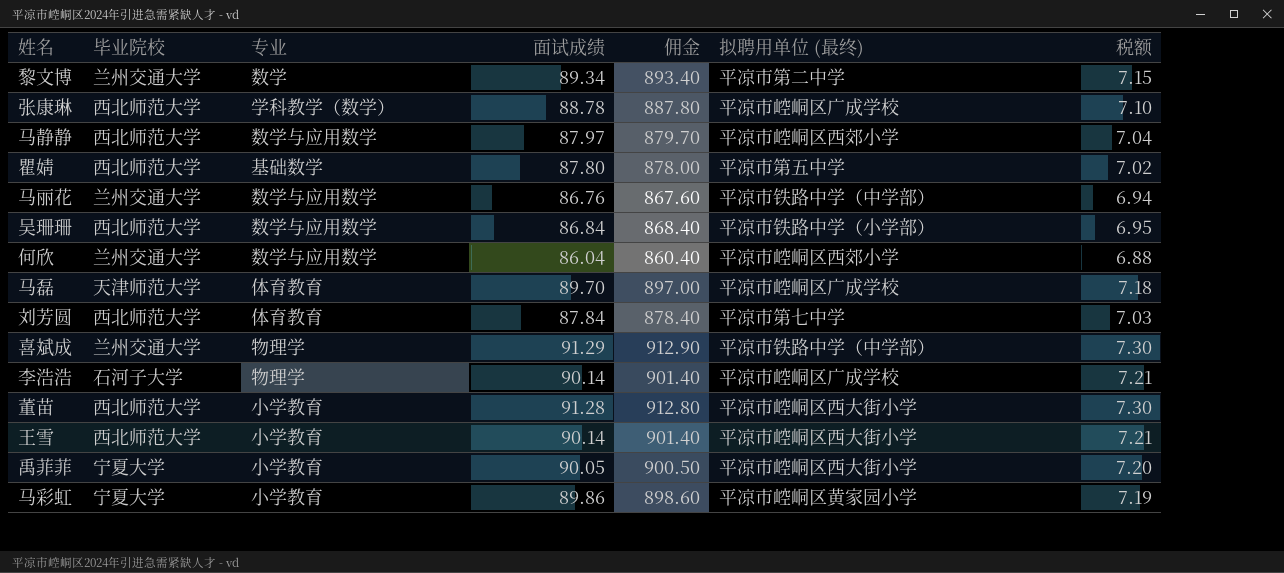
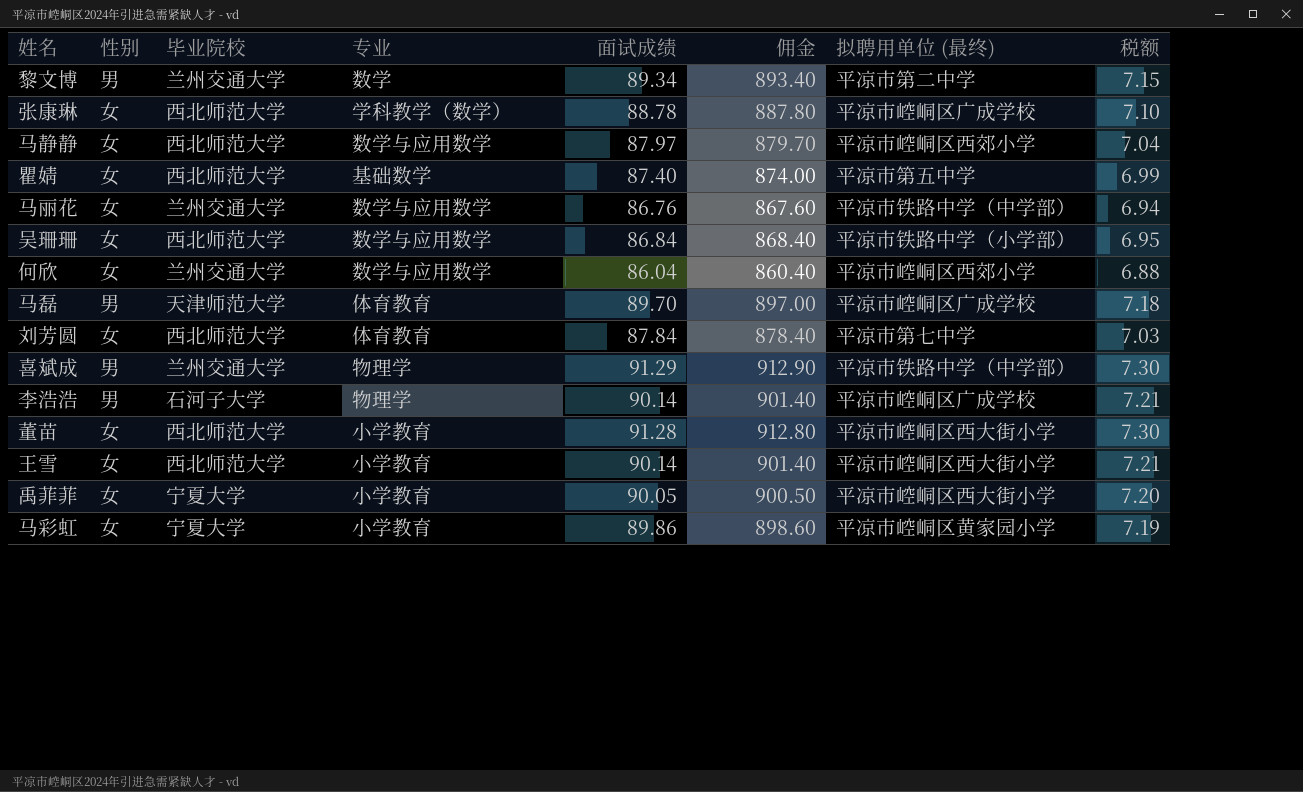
column 性别 | position: none -> 2
瞿婧 | 面试成绩: 87.80 -> 87.40
瞿婧 | 佣金: 878.00 -> 874.00
瞿婧 | 税额: 7.02 -> 6.99

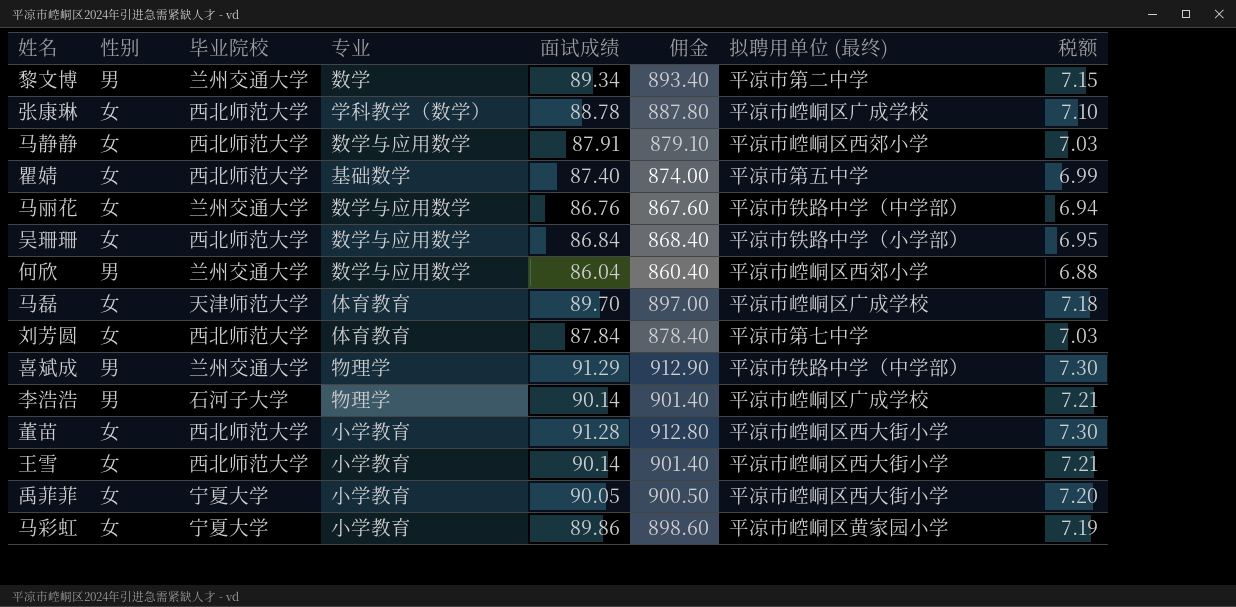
马静静 | 面试成绩: 87.97 -> 87.91
马静静 | 佣金: 879.70 -> 879.10
马静静 | 税额: 7.04 -> 7.03
何欣 | 性别: 女 -> 男
马磊 | 性别: 男 -> 女

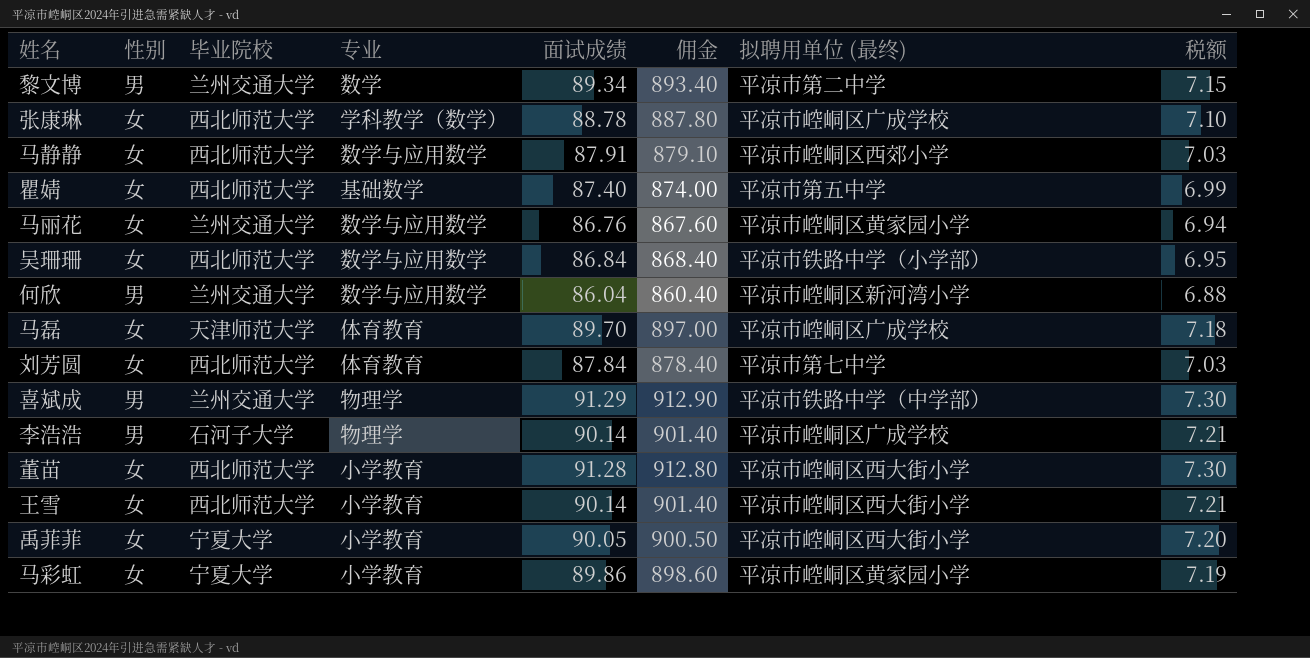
马丽花 | 拟聘用单位 (最终): 平凉市铁路中学（中学部） -> 平凉市崆峒区黄家园小学
何欣 | 拟聘用单位 (最终): 平凉市崆峒区西郊小学 -> 平凉市崆峒区新河湾小学

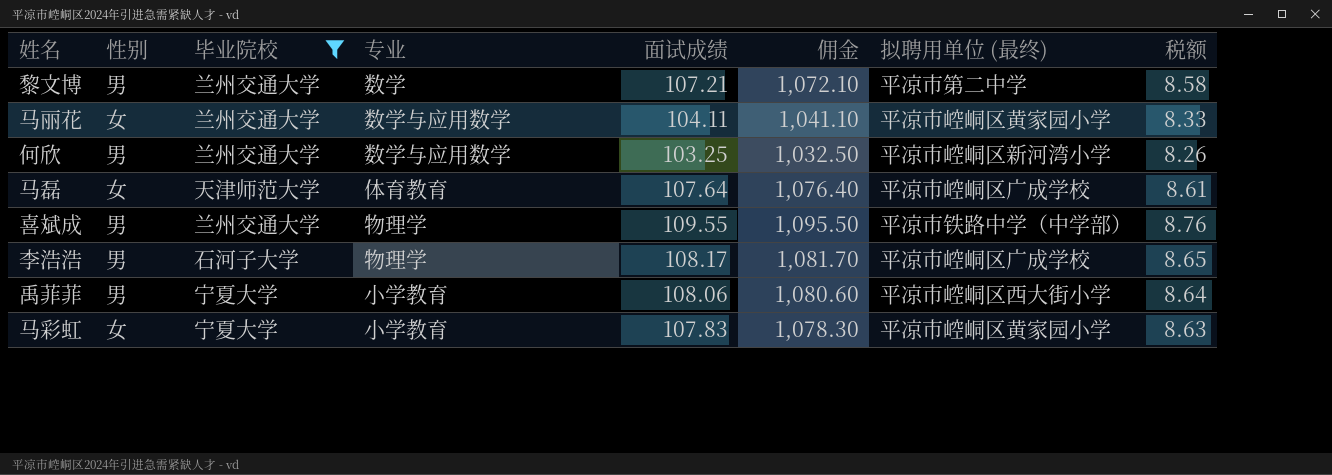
filter: none -> 毕业院校 != 西北师范大学
黎文博 | 面试成绩: 89.34 -> 107.21
黎文博 | 佣金: 893.40 -> 1,072.10
黎文博 | 税额: 7.15 -> 8.58
马丽花 | 面试成绩: 86.76 -> 104.11
马丽花 | 佣金: 867.60 -> 1,041.10
马丽花 | 税额: 6.94 -> 8.33
何欣 | 面试成绩: 86.04 -> 103.25
何欣 | 佣金: 860.40 -> 1,032.50
何欣 | 税额: 6.88 -> 8.26
马磊 | 面试成绩: 89.70 -> 107.64
马磊 | 佣金: 897.00 -> 1,076.40
马磊 | 税额: 7.18 -> 8.61
喜斌成 | 面试成绩: 91.29 -> 109.55
喜斌成 | 佣金: 912.90 -> 1,095.50
喜斌成 | 税额: 7.30 -> 8.76
李浩浩 | 面试成绩: 90.14 -> 108.17
李浩浩 | 佣金: 901.40 -> 1,081.70
李浩浩 | 税额: 7.21 -> 8.65
禹菲菲 | 性别: 女 -> 男
禹菲菲 | 面试成绩: 90.05 -> 108.06
禹菲菲 | 佣金: 900.50 -> 1,080.60
禹菲菲 | 税额: 7.20 -> 8.64
马彩虹 | 面试成绩: 89.86 -> 107.83
马彩虹 | 佣金: 898.60 -> 1,078.30
马彩虹 | 税额: 7.19 -> 8.63

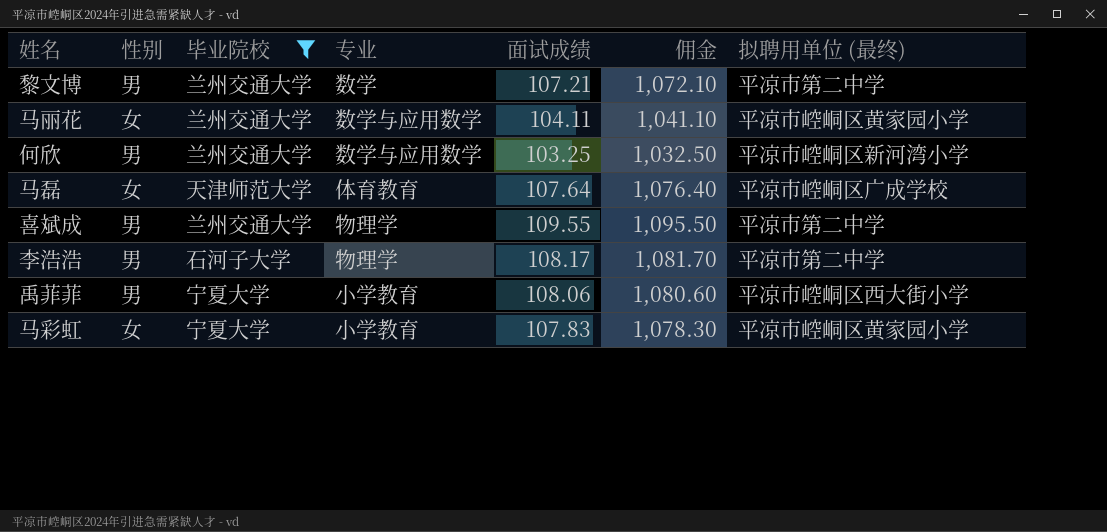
column 税额 | formula: [面试成绩] * 0.08 -> none
喜斌成 | 拟聘用单位 (最终): 平凉市铁路中学（中学部） -> 平凉市第二中学
李浩浩 | 拟聘用单位 (最终): 平凉市崆峒区广成学校 -> 平凉市第二中学

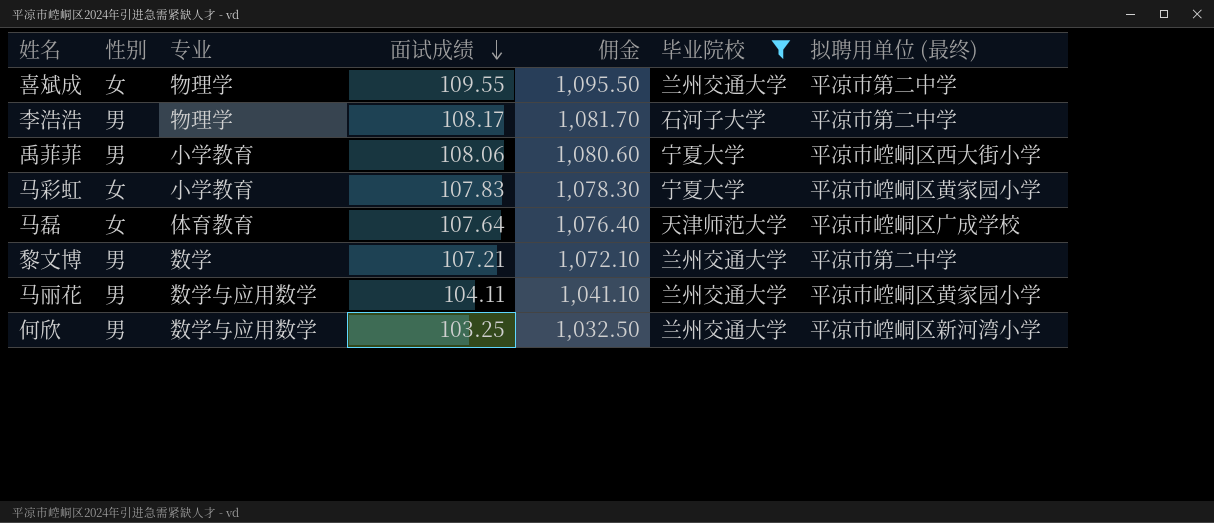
row order: none -> 面试成绩 descending
column 毕业院校 | position: 3 -> 6
喜斌成 | 性别: 男 -> 女
马丽花 | 性别: 女 -> 男

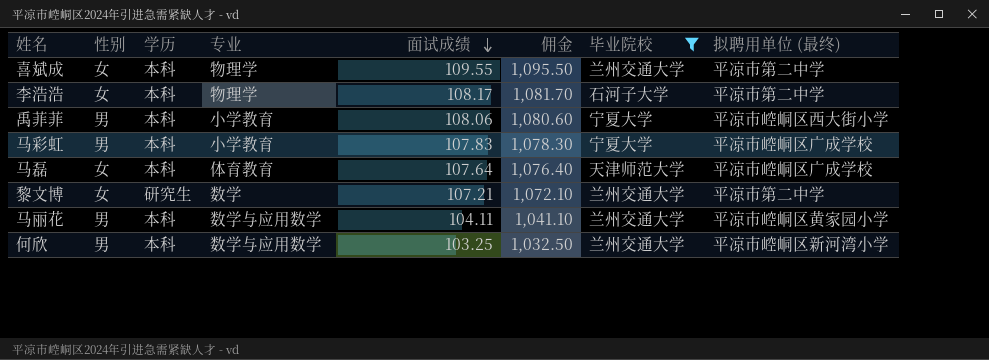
column 学历 | position: none -> 3
李浩浩 | 性别: 男 -> 女
马彩虹 | 性别: 女 -> 男
马彩虹 | 拟聘用单位 (最终): 平凉市崆峒区黄家园小学 -> 平凉市崆峒区广成学校
黎文博 | 性别: 男 -> 女

